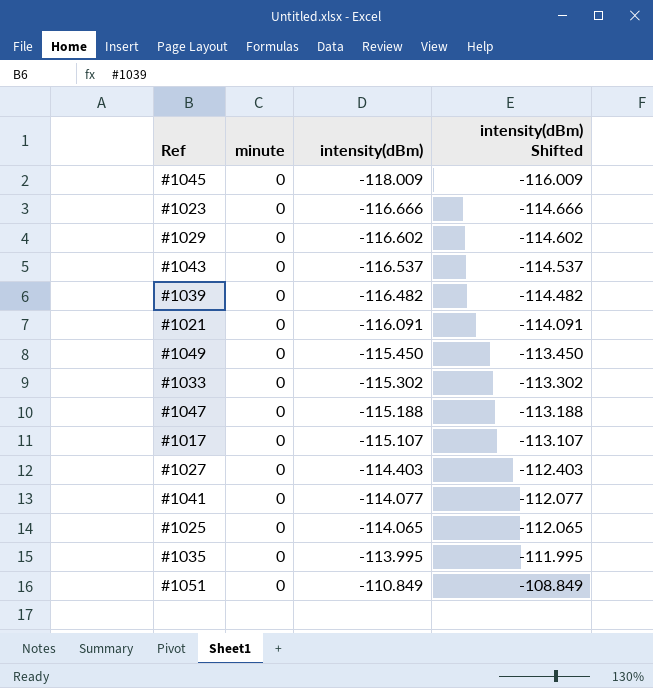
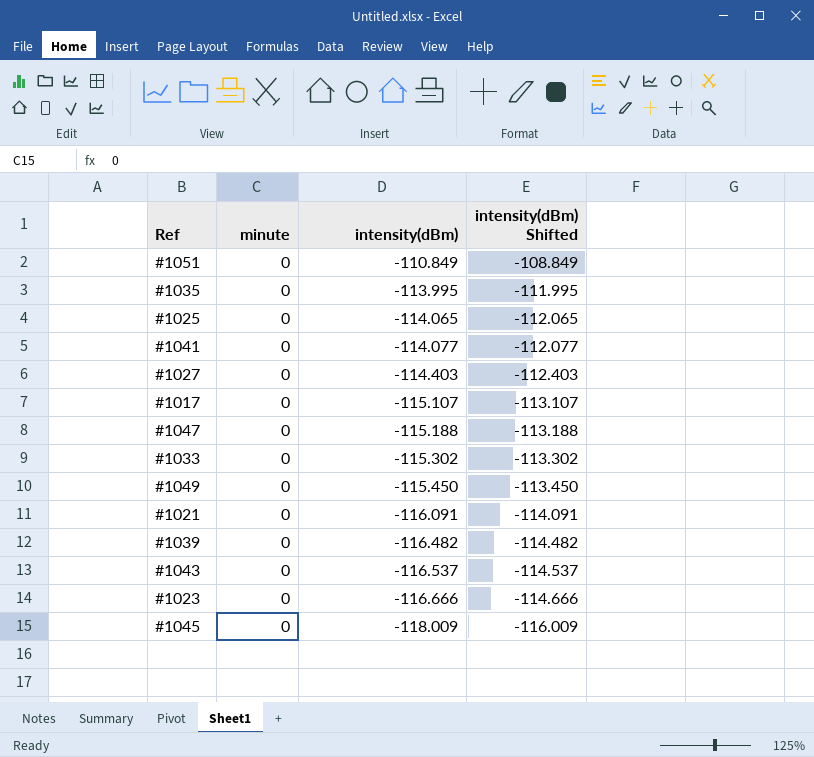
row order: intensity(dBm) ascending -> intensity(dBm) descending
row #1029: 0 | -116.602 | -114.602 -> none

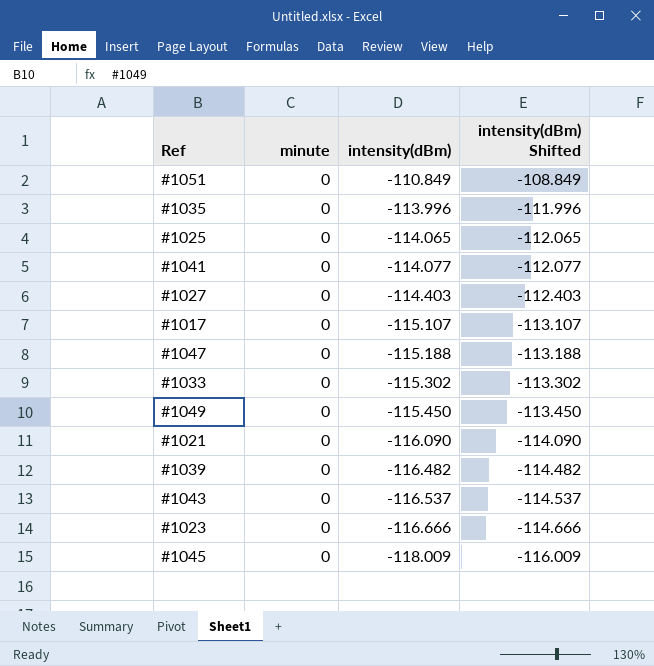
#1035 | intensity(dBm): -113.995 -> -113.996
#1035 | intensity(dBm) Shifted: -111.995 -> -111.996
#1021 | intensity(dBm): -116.091 -> -116.090
#1021 | intensity(dBm) Shifted: -114.091 -> -114.090

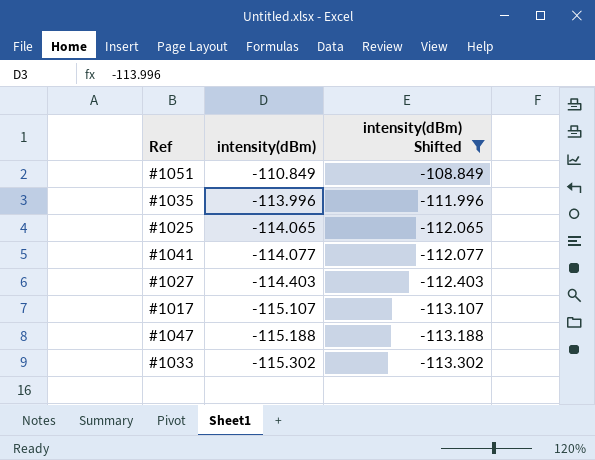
filter: none -> intensity(dBm) Shifted >= -113.302
column minute | position: 2 -> none

